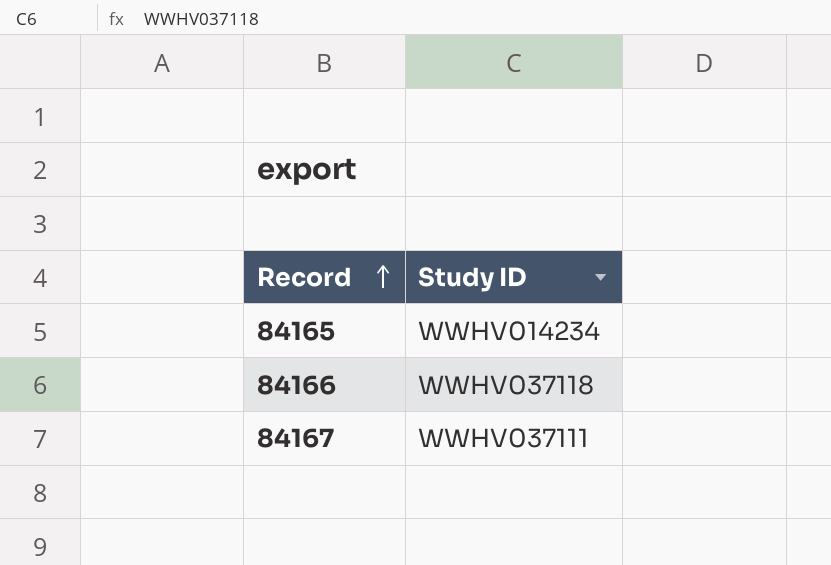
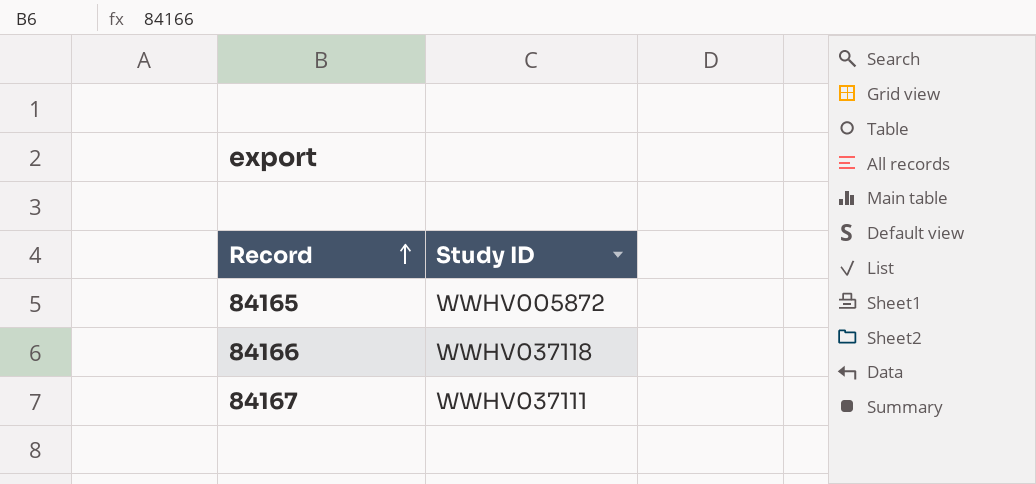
84165 | Study ID: WWHV014234 -> WWHV005872

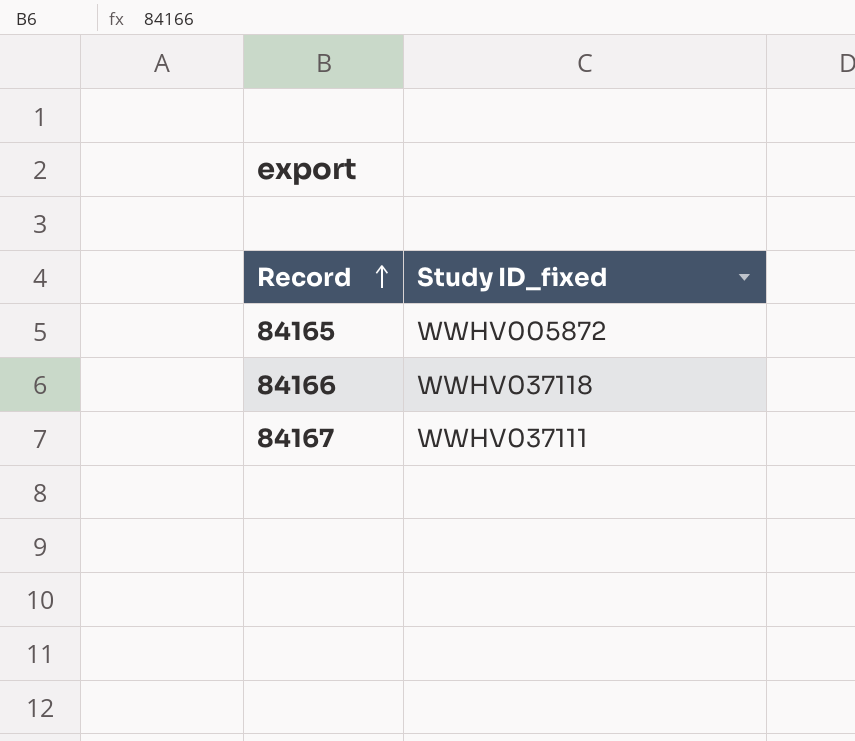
column name: Study ID -> Study ID_fixed

